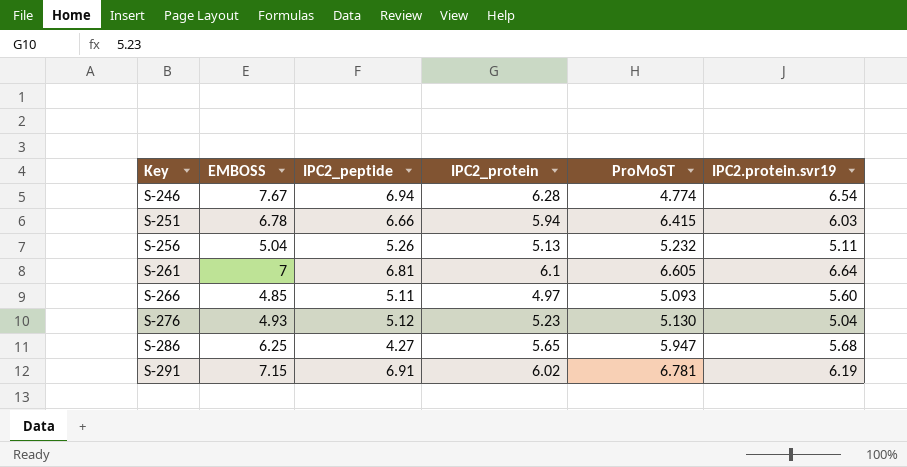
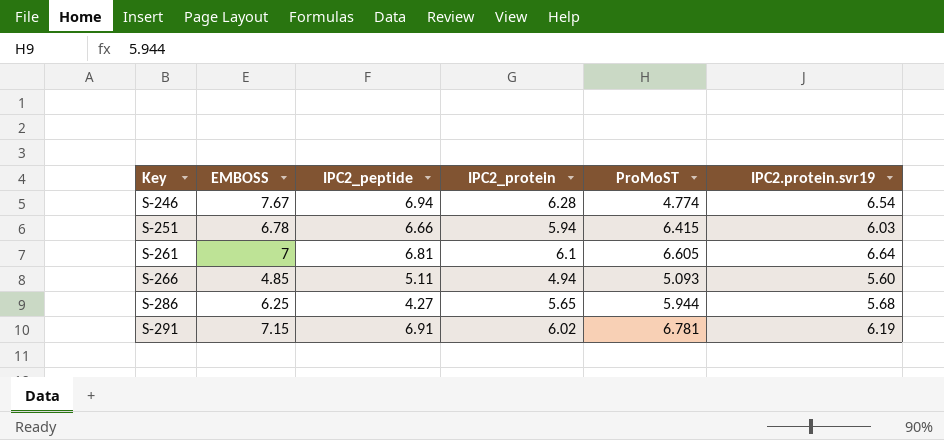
row S-256: 5.04 | 5.26 | 5.13 | 5.232 | 5.11 -> none
row S-276: 4.93 | 5.12 | 5.23 | 5.130 | 5.04 -> none
S-266 | IPC2_protein: 4.97 -> 4.94
S-286 | ProMoST: 5.947 -> 5.944

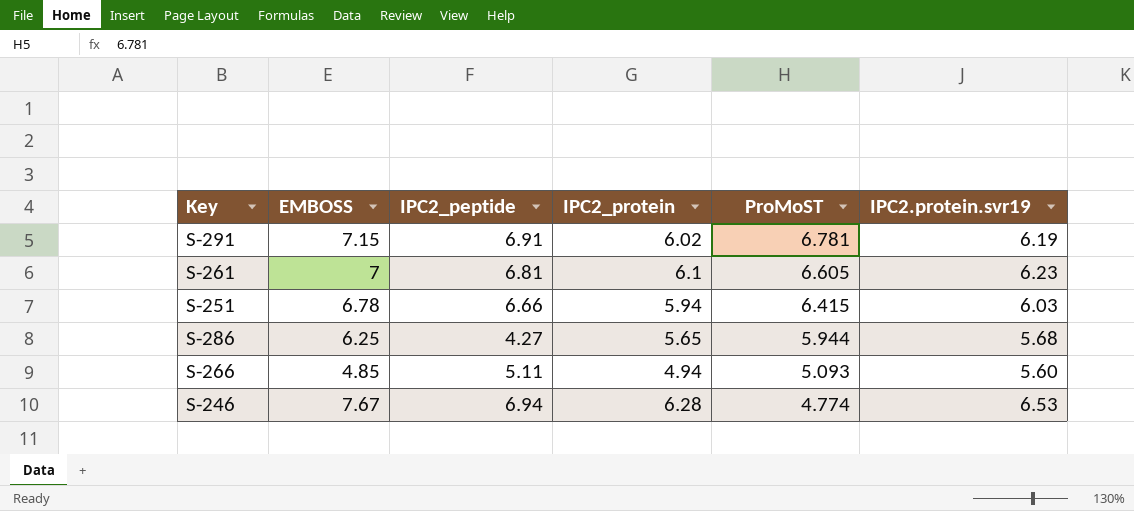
row order: Key ascending -> ProMoST descending
S-261 | IPC2.protein.svr19: 6.64 -> 6.23
S-246 | IPC2.protein.svr19: 6.54 -> 6.53

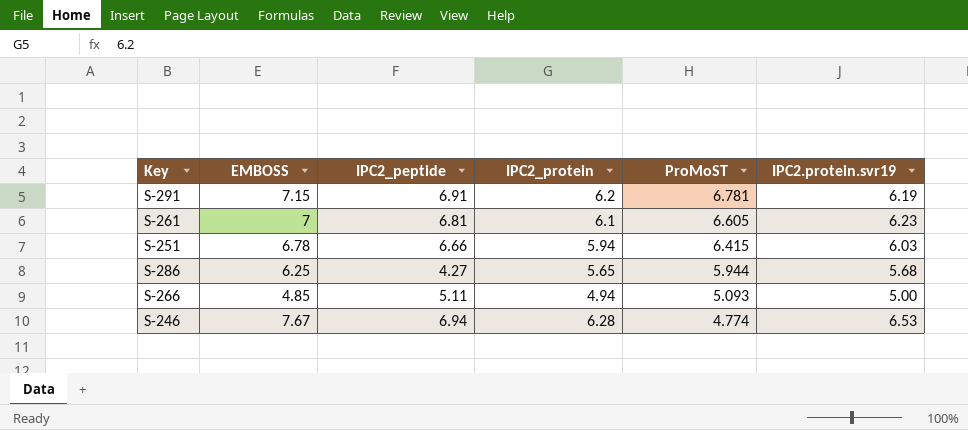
S-291 | IPC2_protein: 6.02 -> 6.2
S-266 | IPC2.protein.svr19: 5.60 -> 5.00

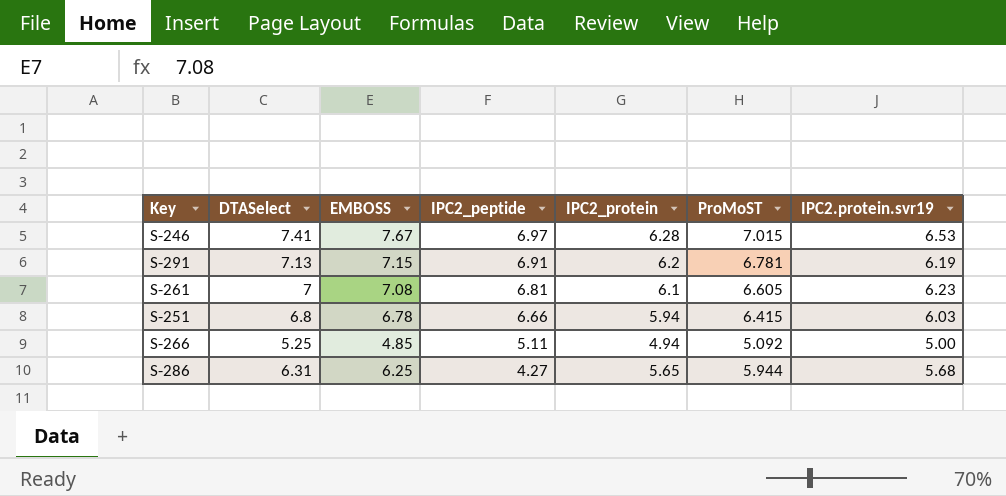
row order: ProMoST descending -> IPC2_peptide descending
column DTASelect | position: none -> 2
S-246 | IPC2_peptide: 6.94 -> 6.97
S-246 | ProMoST: 4.774 -> 7.015
S-261 | EMBOSS: 7 -> 7.08
S-266 | ProMoST: 5.093 -> 5.092

